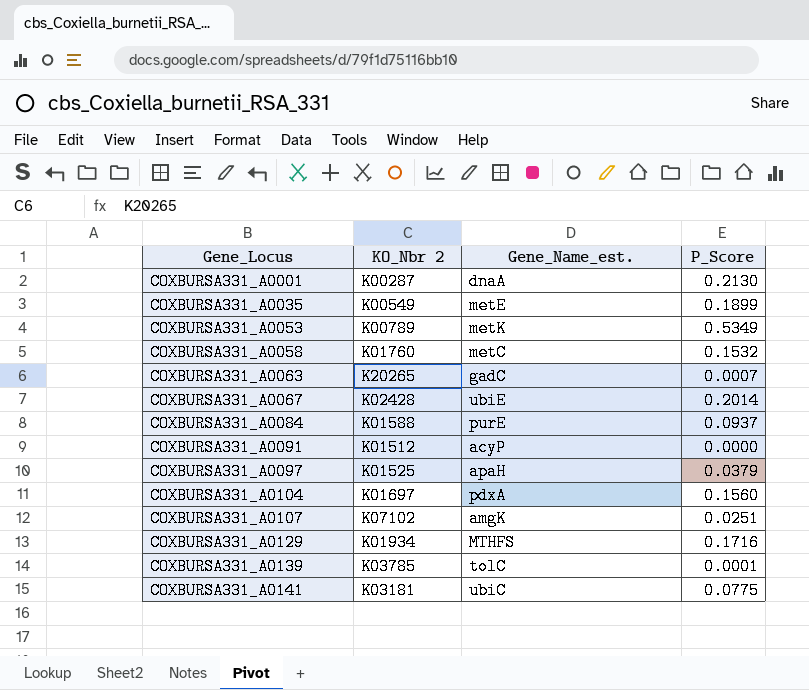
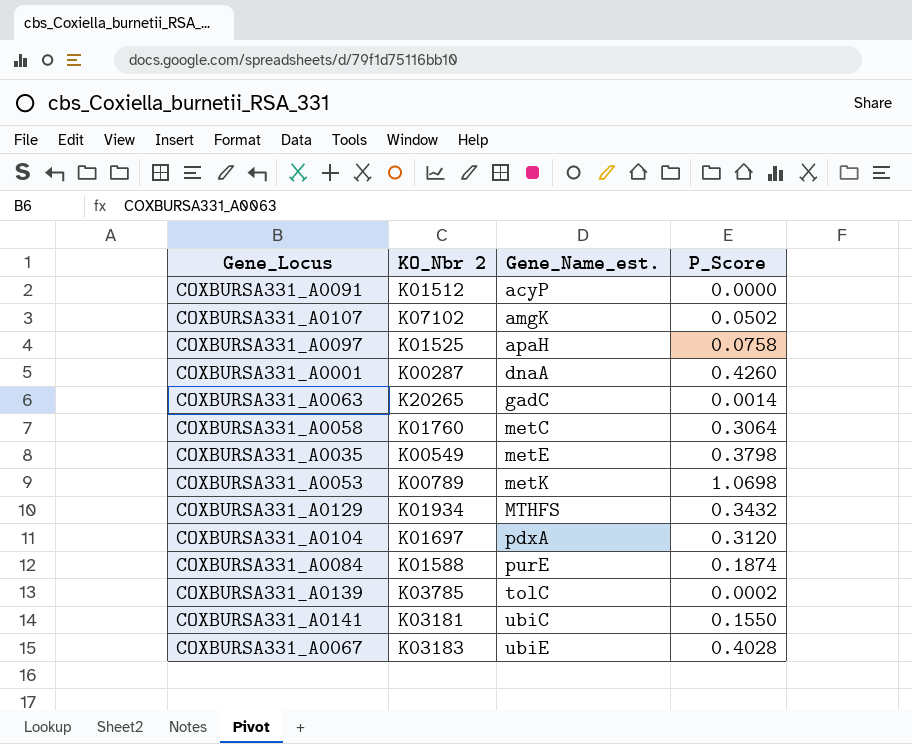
row order: Gene_Locus ascending -> Gene_Name_est. ascending
COXBURSA331_A0107 | P_Score: 0.0251 -> 0.0502
COXBURSA331_A0097 | P_Score: 0.0379 -> 0.0758
COXBURSA331_A0001 | P_Score: 0.2130 -> 0.4260
COXBURSA331_A0063 | P_Score: 0.0007 -> 0.0014
COXBURSA331_A0058 | P_Score: 0.1532 -> 0.3064
COXBURSA331_A0035 | P_Score: 0.1899 -> 0.3798
COXBURSA331_A0053 | P_Score: 0.5349 -> 1.0698
COXBURSA331_A0129 | P_Score: 0.1716 -> 0.3432
COXBURSA331_A0104 | P_Score: 0.1560 -> 0.3120
COXBURSA331_A0084 | P_Score: 0.0937 -> 0.1874
COXBURSA331_A0139 | P_Score: 0.0001 -> 0.0002
COXBURSA331_A0141 | P_Score: 0.0775 -> 0.1550
COXBURSA331_A0067 | KO_Nbr 2: K02428 -> K03183
COXBURSA331_A0067 | P_Score: 0.2014 -> 0.4028

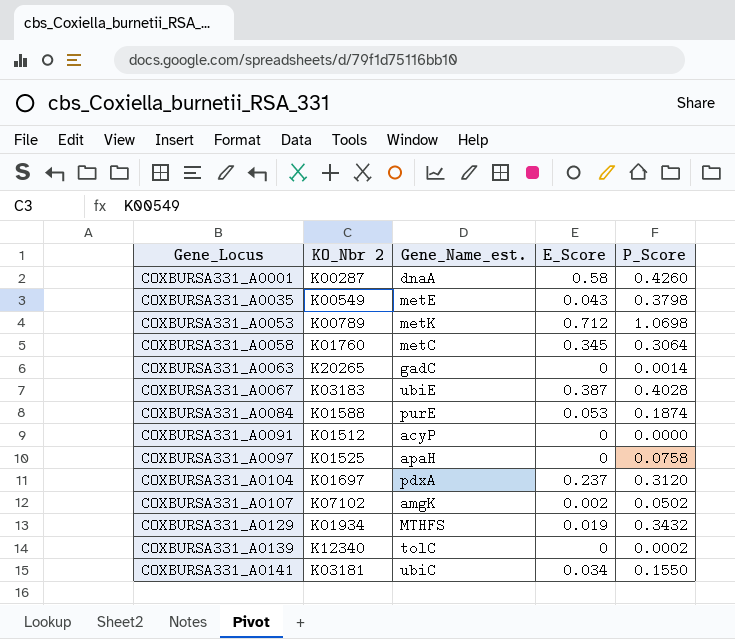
row order: Gene_Name_est. ascending -> Gene_Locus ascending
column E_Score | position: none -> 4
COXBURSA331_A0139 | KO_Nbr 2: K03785 -> K12340

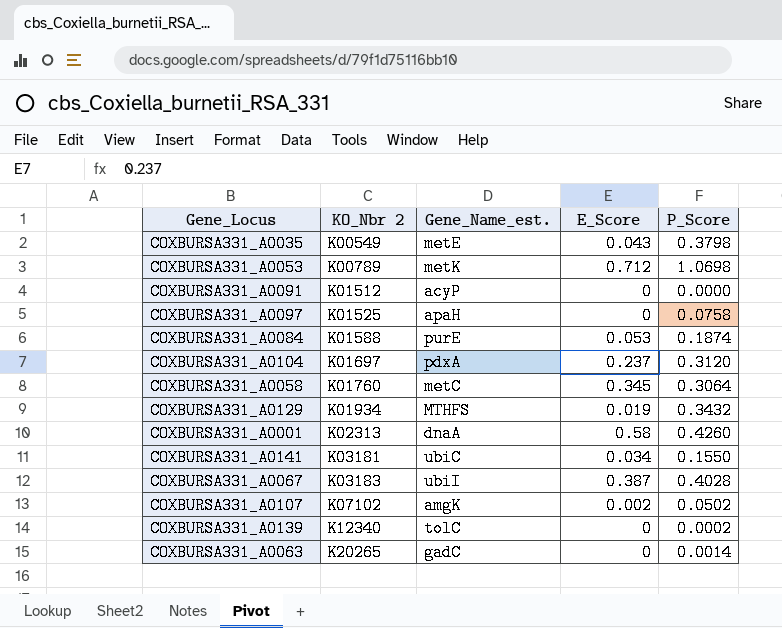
row order: Gene_Locus ascending -> KO_Nbr 2 ascending
COXBURSA331_A0001 | KO_Nbr 2: K00287 -> K02313
COXBURSA331_A0067 | Gene_Name_est.: ubiE -> ubiI

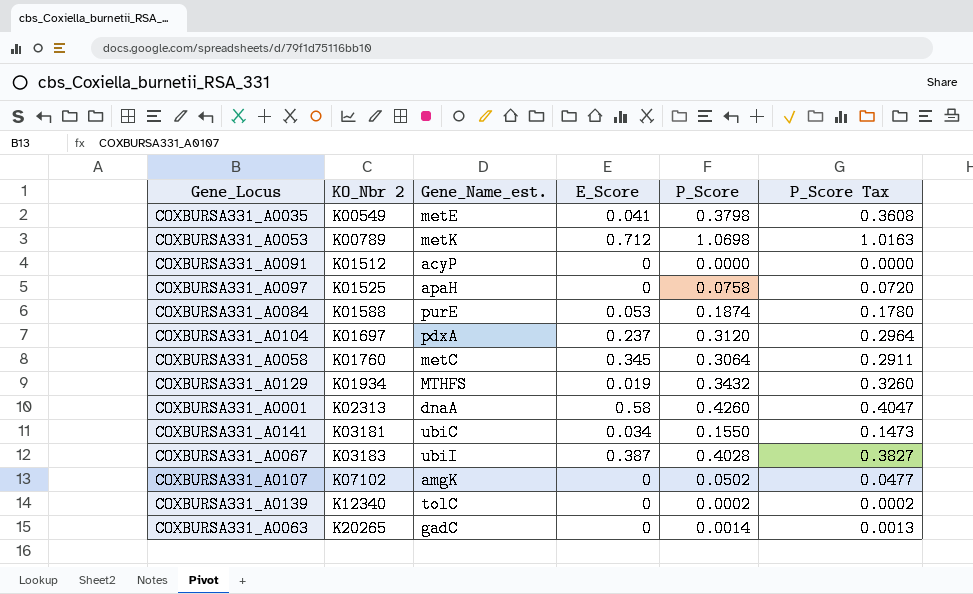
column P_Score Tax | formula: none -> [P_Score] * 0.95
COXBURSA331_A0035 | E_Score: 0.043 -> 0.041
COXBURSA331_A0107 | E_Score: 0.002 -> 0

